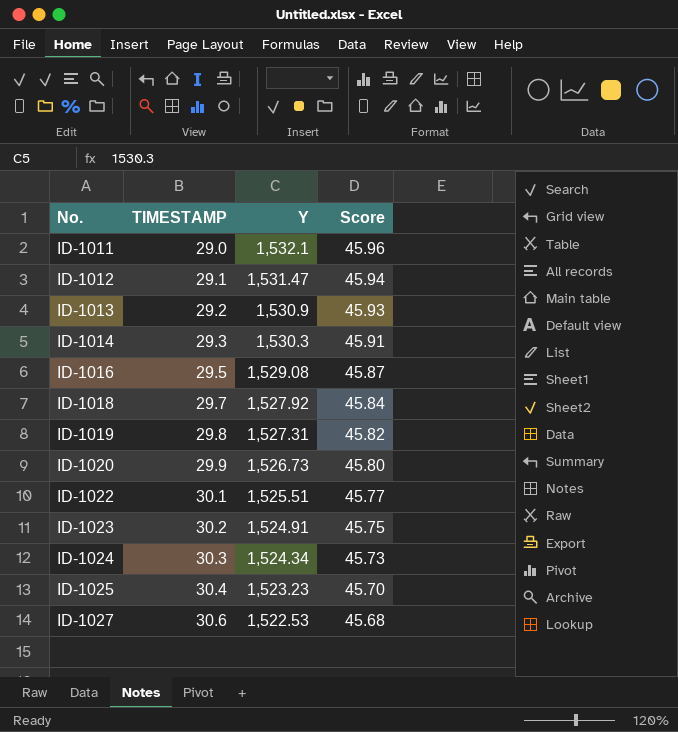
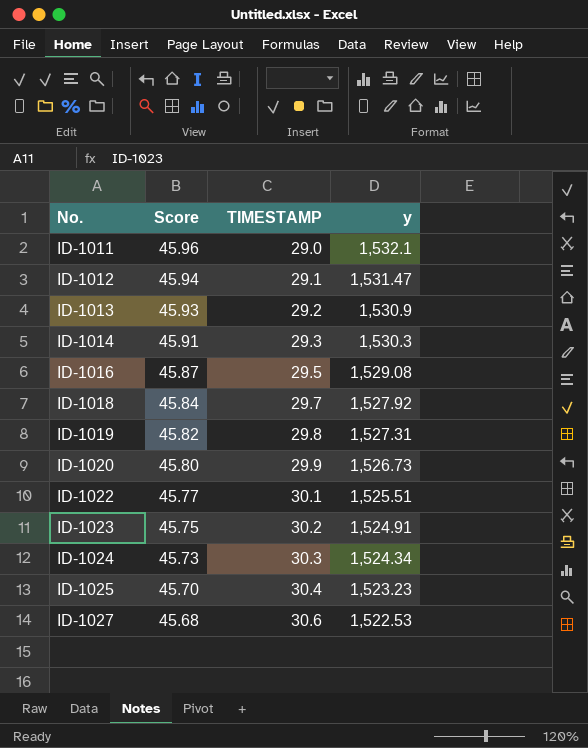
column Score | position: 4 -> 2
column name: Y -> y

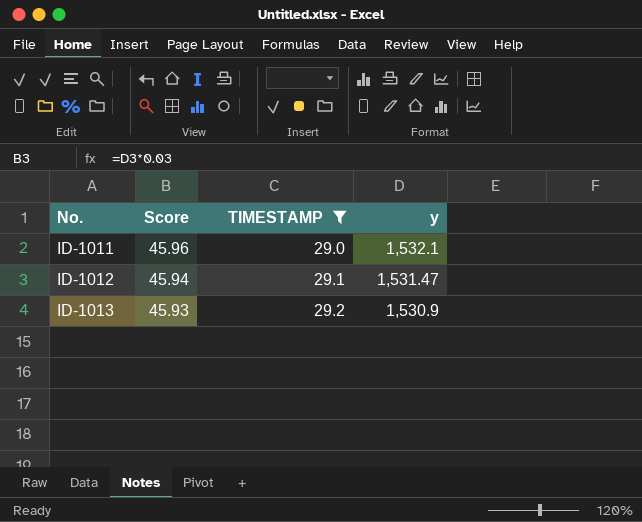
filter: none -> TIMESTAMP <= 29.2

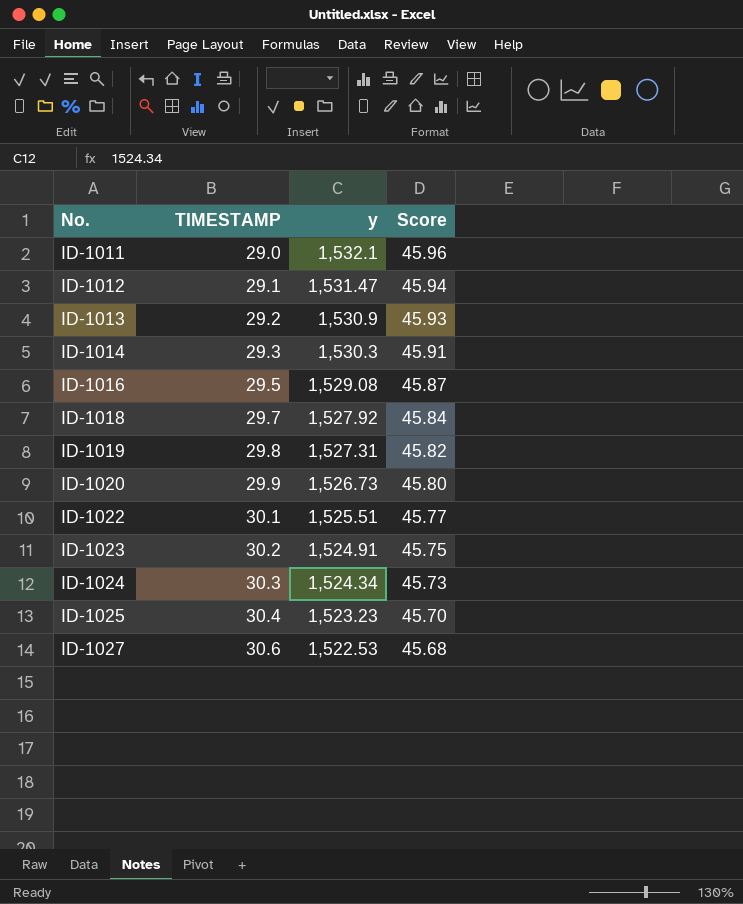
filter: TIMESTAMP <= 29.2 -> none
column Score | position: 2 -> 4

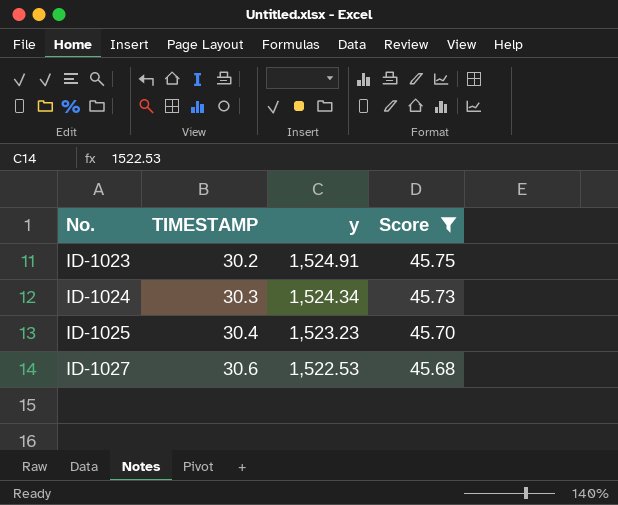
filter: none -> Score <= 45.75

